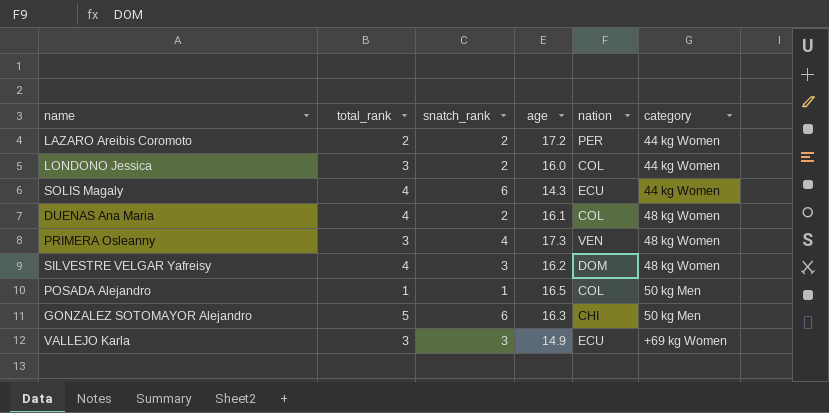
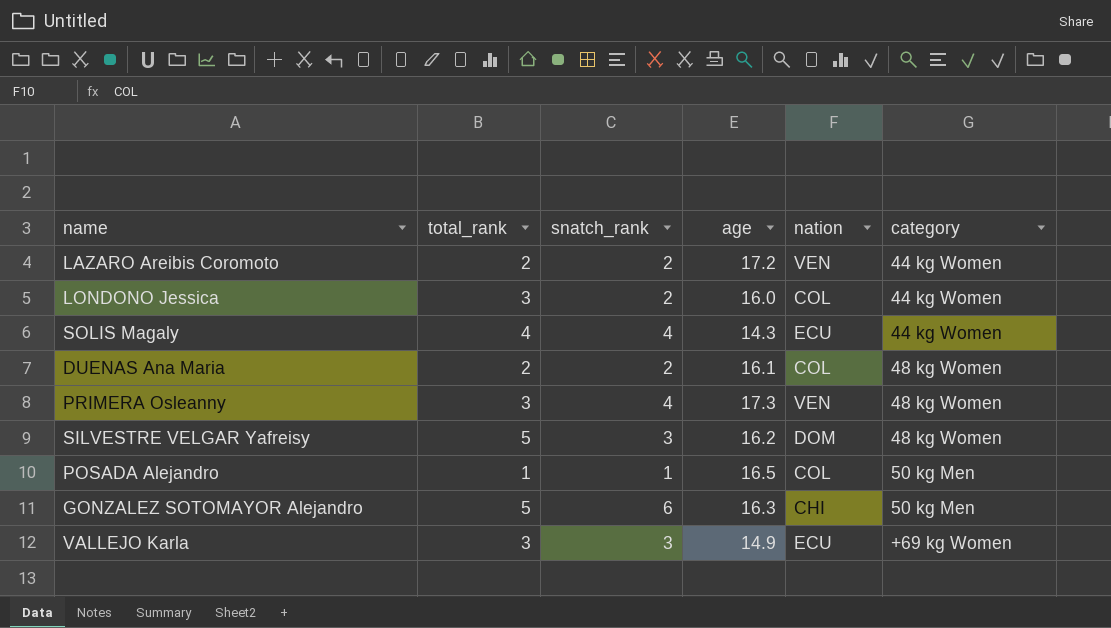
LAZARO Areibis Coromoto | nation: PER -> VEN
SOLIS Magaly | snatch_rank: 6 -> 4
DUENAS Ana Maria | total_rank: 4 -> 2
SILVESTRE VELGAR Yafreisy | total_rank: 4 -> 5

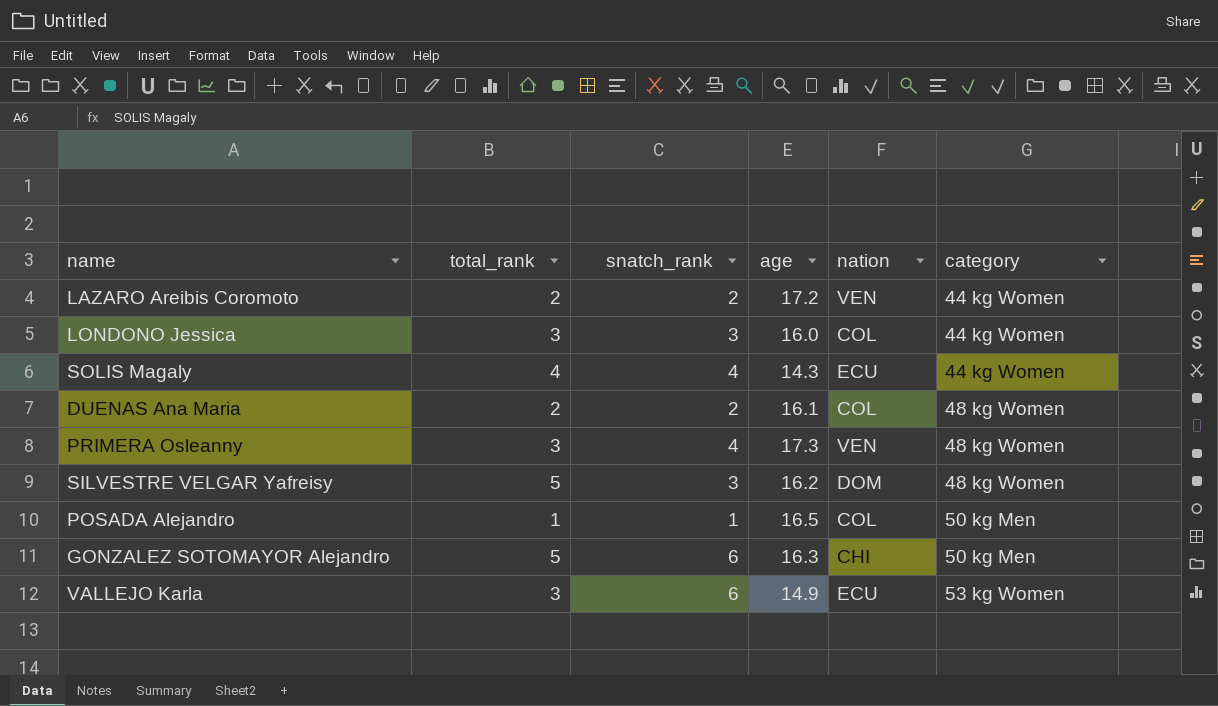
LONDONO Jessica | snatch_rank: 2 -> 3
VALLEJO Karla | snatch_rank: 3 -> 6
VALLEJO Karla | category: +69 kg Women -> 53 kg Women

